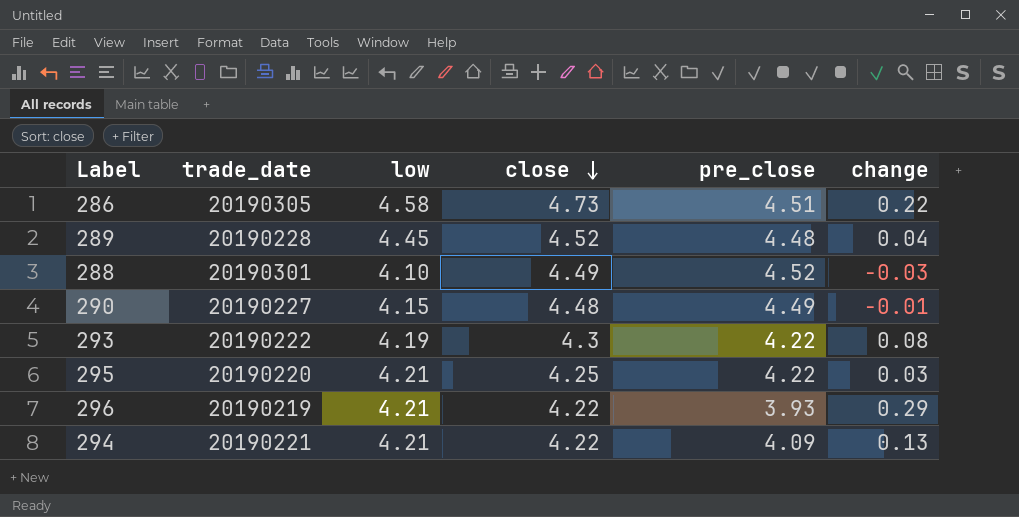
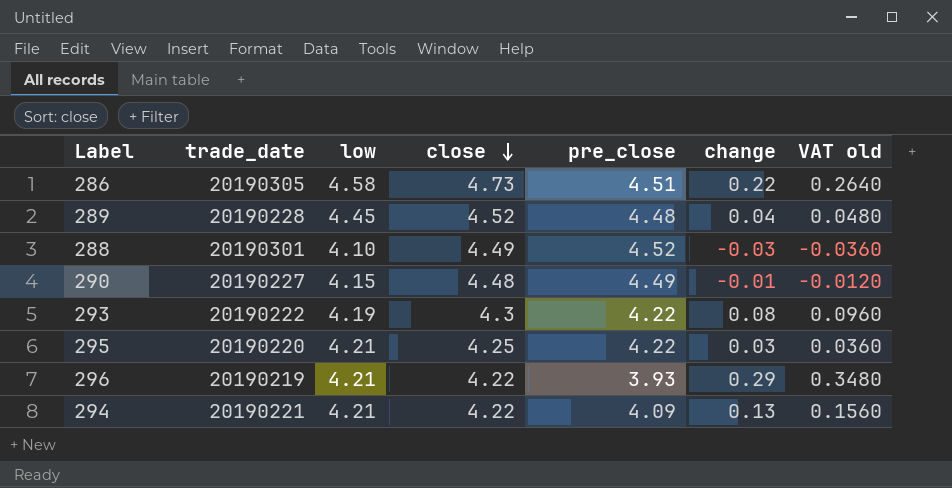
column VAT old | formula: none -> [change] * 1.2

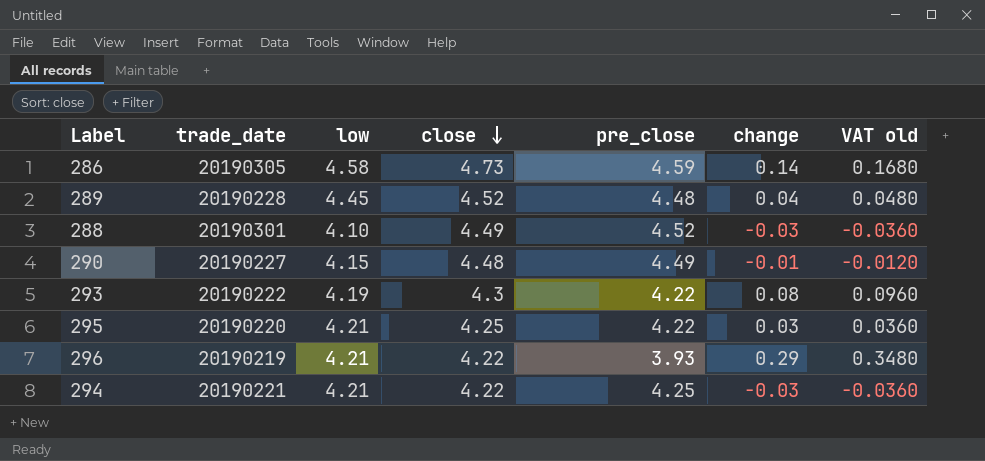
286 | pre_close: 4.51 -> 4.59
286 | change: 0.22 -> 0.14
286 | VAT old: 0.2640 -> 0.1680
294 | pre_close: 4.09 -> 4.25
294 | change: 0.13 -> -0.03
294 | VAT old: 0.1560 -> -0.0360

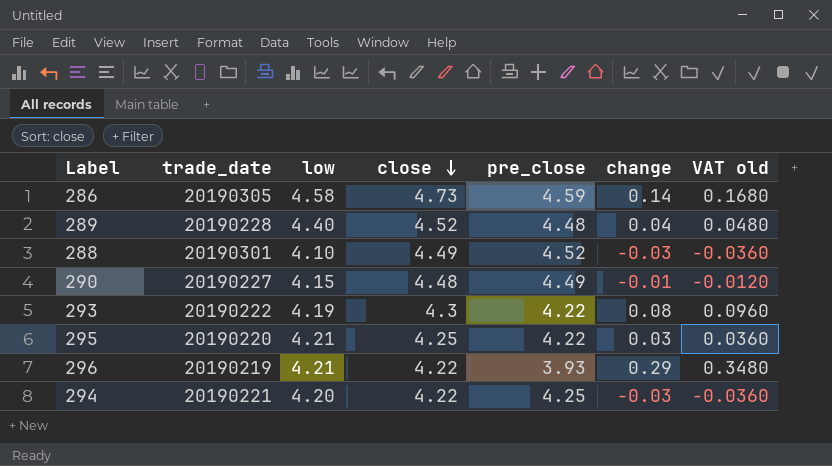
289 | low: 4.45 -> 4.40
294 | low: 4.21 -> 4.20

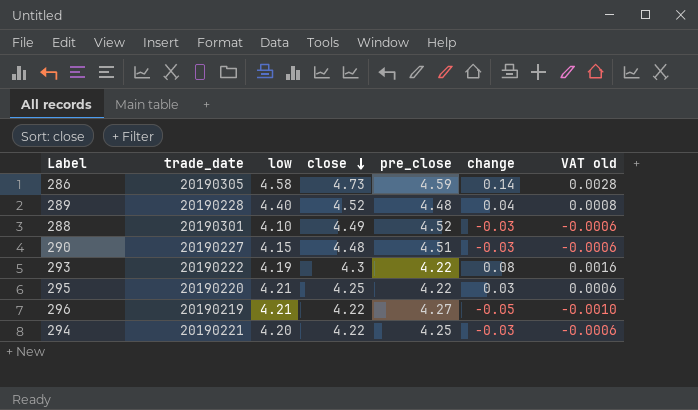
column VAT old | formula: [change] * 1.2 -> [change] * 0.02
290 | pre_close: 4.49 -> 4.51
290 | change: -0.01 -> -0.03
296 | pre_close: 3.93 -> 4.27
296 | change: 0.29 -> -0.05

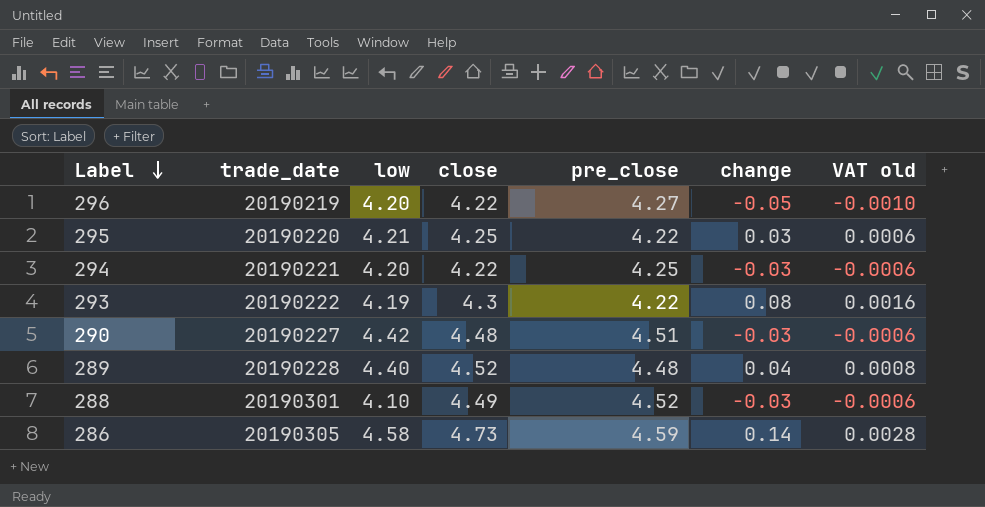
row order: close descending -> Label descending
296 | low: 4.21 -> 4.20
290 | low: 4.15 -> 4.42

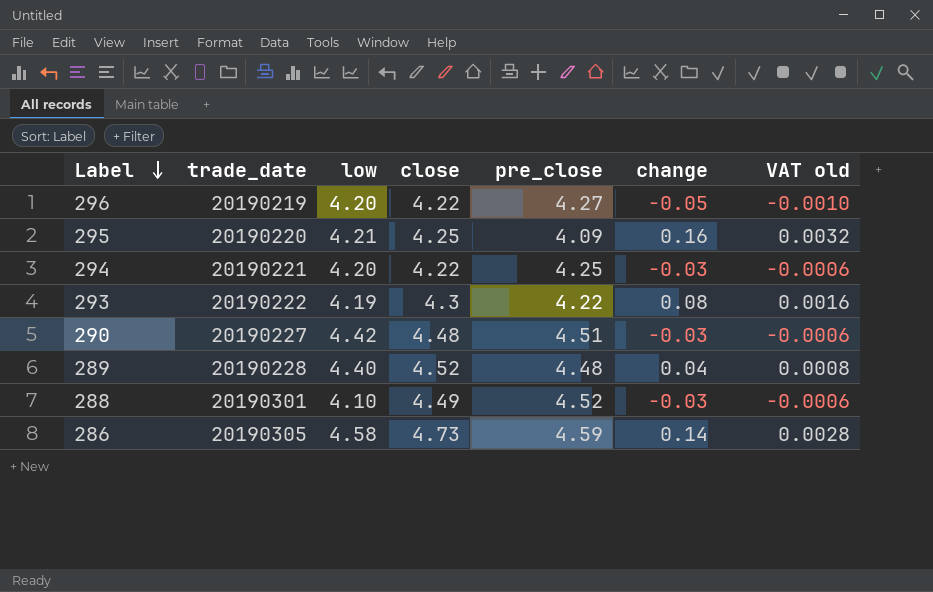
295 | pre_close: 4.22 -> 4.09
295 | change: 0.03 -> 0.16
295 | VAT old: 0.0006 -> 0.0032

